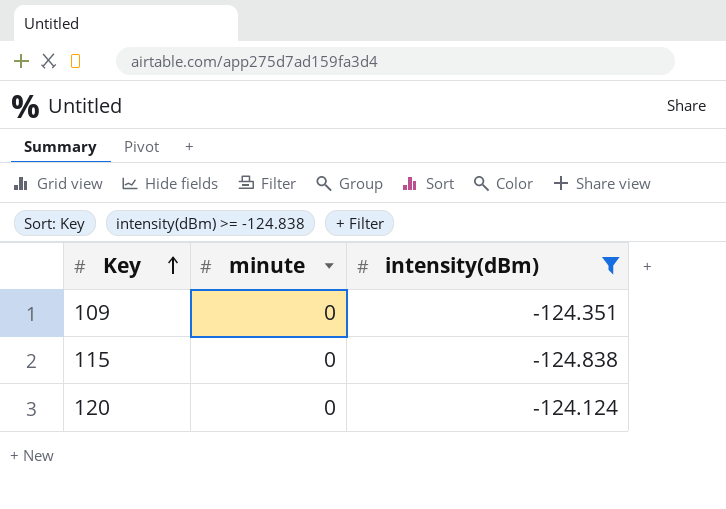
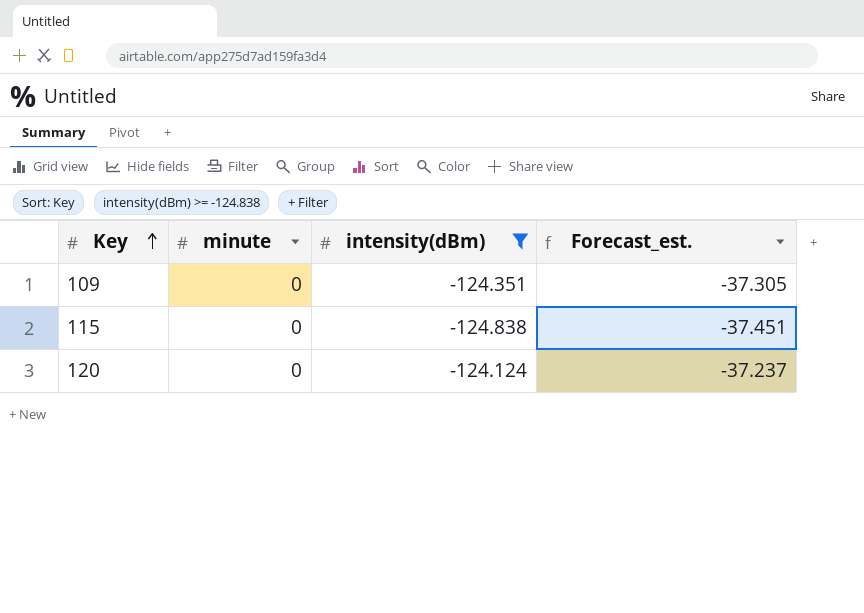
column Forecast_est. | formula: none -> [intensity(dBm)] * 0.3

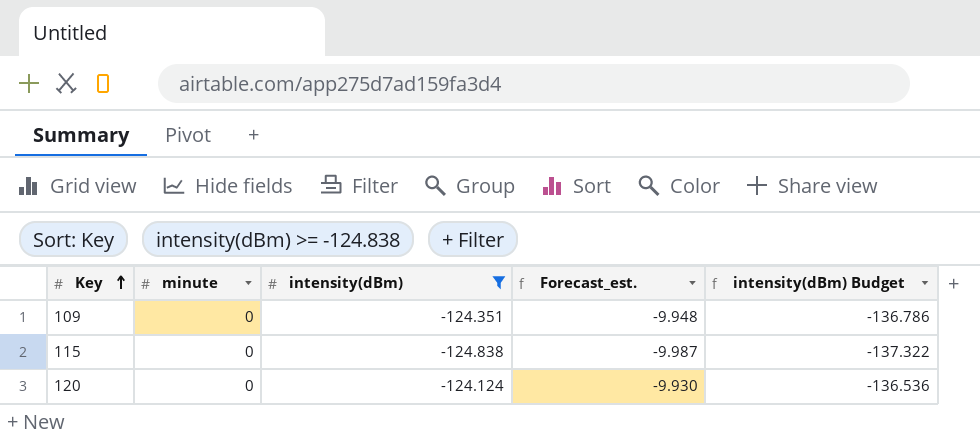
column Forecast_est. | formula: [intensity(dBm)] * 0.3 -> [intensity(dBm)] * 0.08
column intensity(dBm) Budget | formula: none -> [intensity(dBm)] * 1.1

